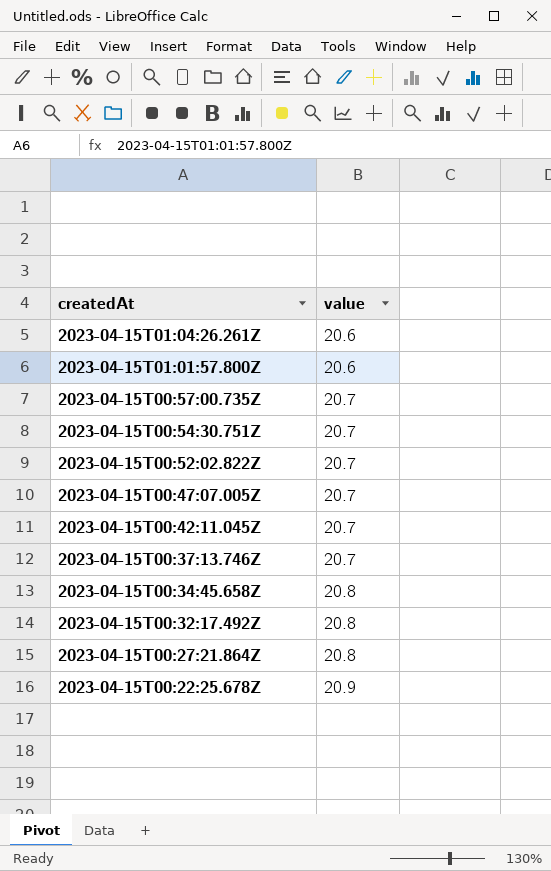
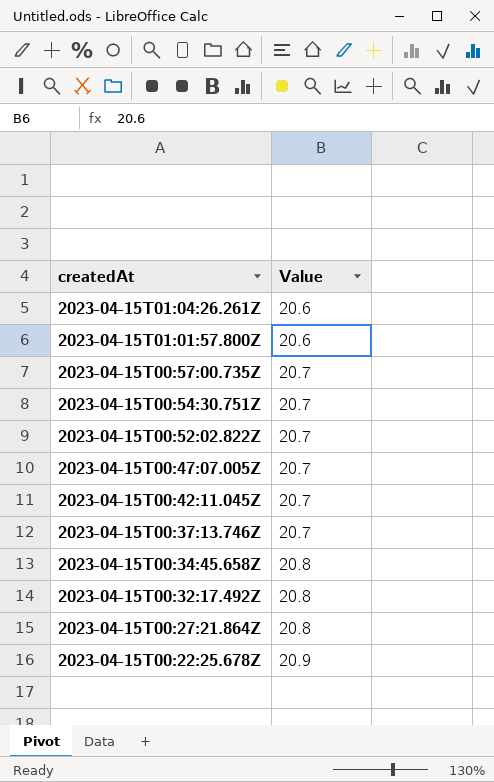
column name: value -> Value

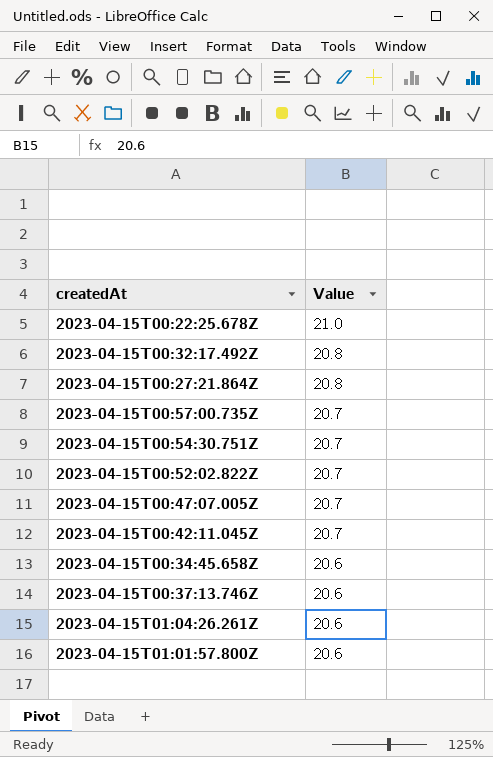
row order: createdAt descending -> Value descending
2023-04-15T00:22:25.678Z | Value: 20.9 -> 21.0
2023-04-15T00:34:45.658Z | Value: 20.8 -> 20.6
2023-04-15T00:37:13.746Z | Value: 20.7 -> 20.6

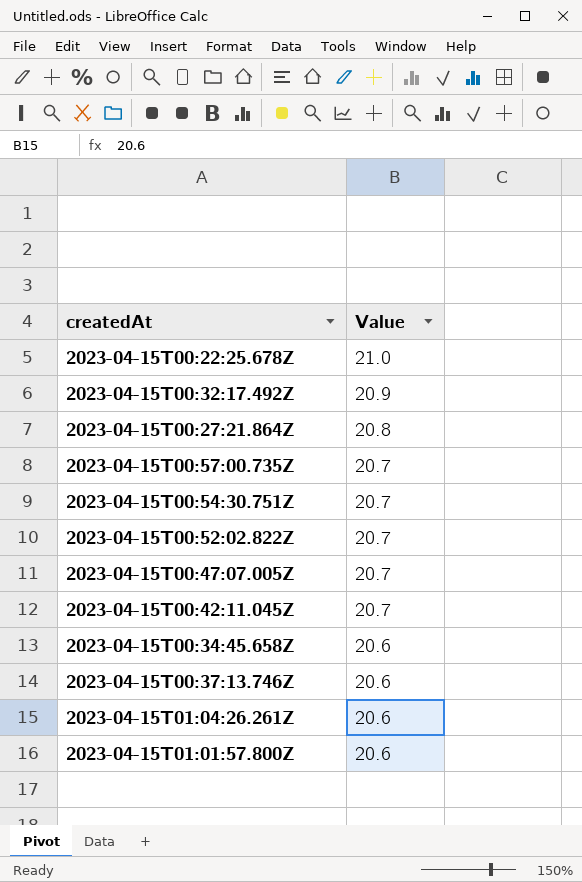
2023-04-15T00:32:17.492Z | Value: 20.8 -> 20.9

